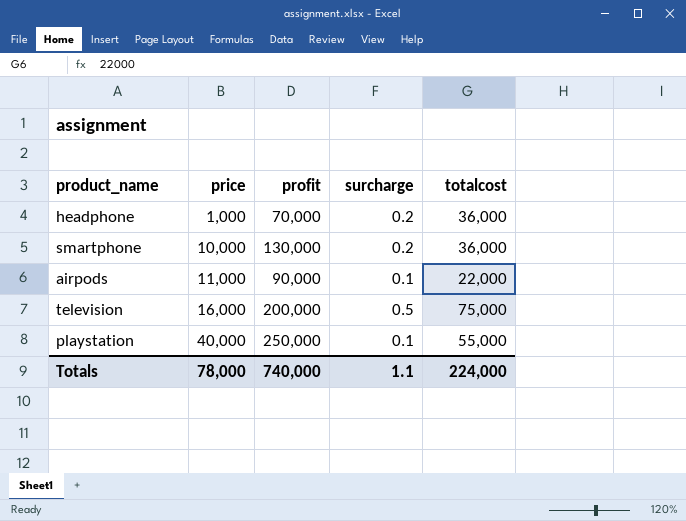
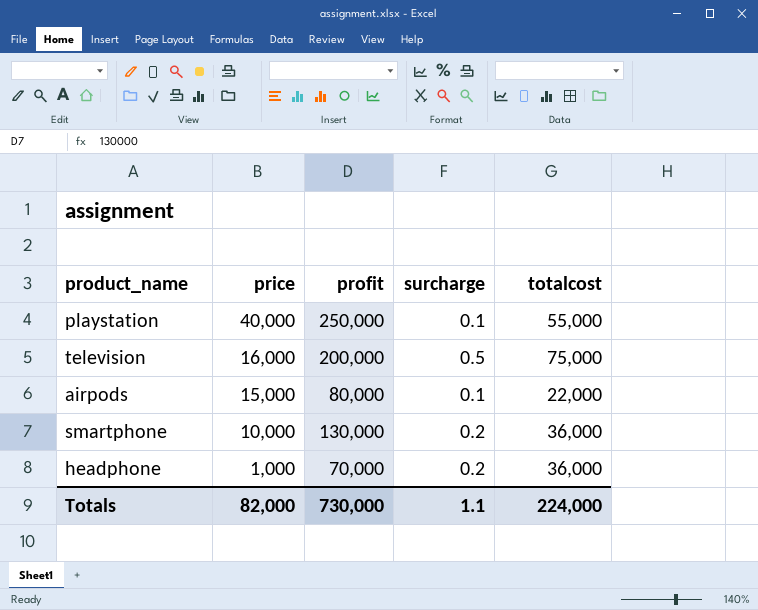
row order: price ascending -> price descending
airpods | price: 11,000 -> 15,000
airpods | profit: 90,000 -> 80,000
Totals | price: 78,000 -> 82,000
Totals | profit: 740,000 -> 730,000

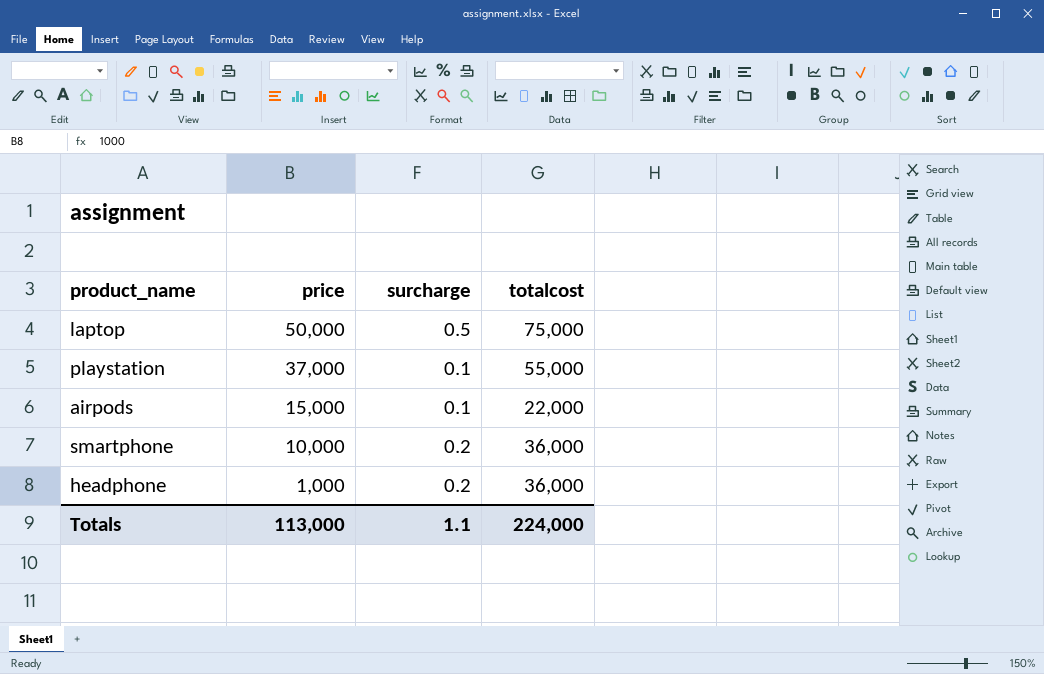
column profit | position: 3 -> none
row television: 16,000 | 200,000 | 0.5 | 75,000 -> none
row laptop: none -> 50,000 | 0.5 | 75,000
playstation | price: 40,000 -> 37,000
Totals | price: 82,000 -> 113,000

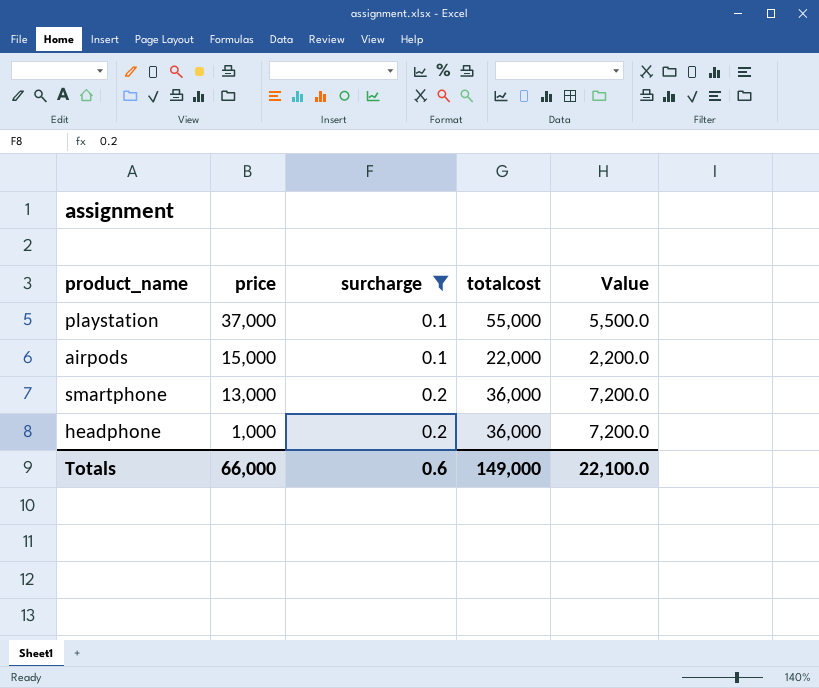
filter: none -> surcharge != 0.5
column Value | formula: none -> [surcharge] * [totalcost]
smartphone | price: 10,000 -> 13,000
Totals | price: 113,000 -> 66,000
Totals | surcharge: 1.1 -> 0.6
Totals | totalcost: 224,000 -> 149,000

